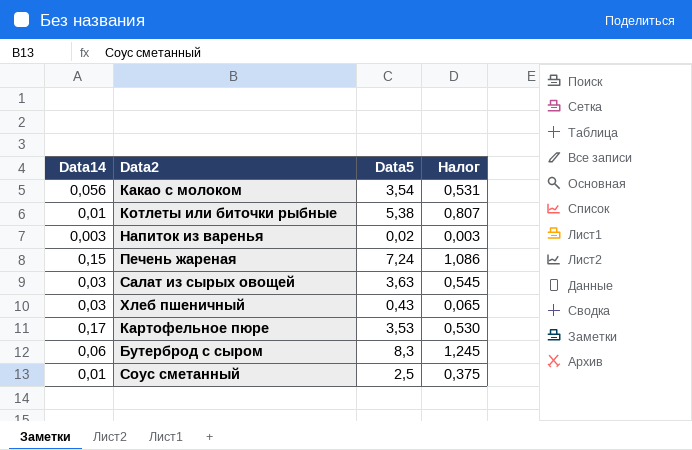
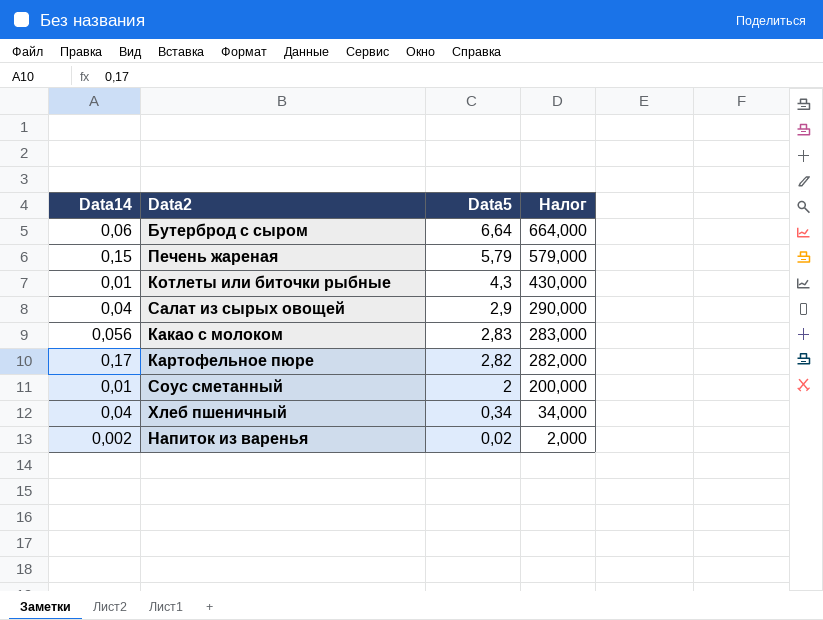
row order: none -> Data5 descending
column Налог | formula: [Data5] * 0,15 -> [Data5] * 100
Бутерброд с сыром | Data5: 8,3 -> 6,64
Печень жареная | Data5: 7,24 -> 5,79
Котлеты или биточки рыбные | Data5: 5,38 -> 4,3
Салат из сырых овощей | Data14: 0,03 -> 0,04
Салат из сырых овощей | Data5: 3,63 -> 2,9
Какао с молоком | Data5: 3,54 -> 2,83
Картофельное пюре | Data5: 3,53 -> 2,82
Соус сметанный | Data5: 2,5 -> 2
Хлеб пшеничный | Data14: 0,03 -> 0,04
Хлеб пшеничный | Data5: 0,43 -> 0,34
Напиток из варенья | Data14: 0,003 -> 0,002

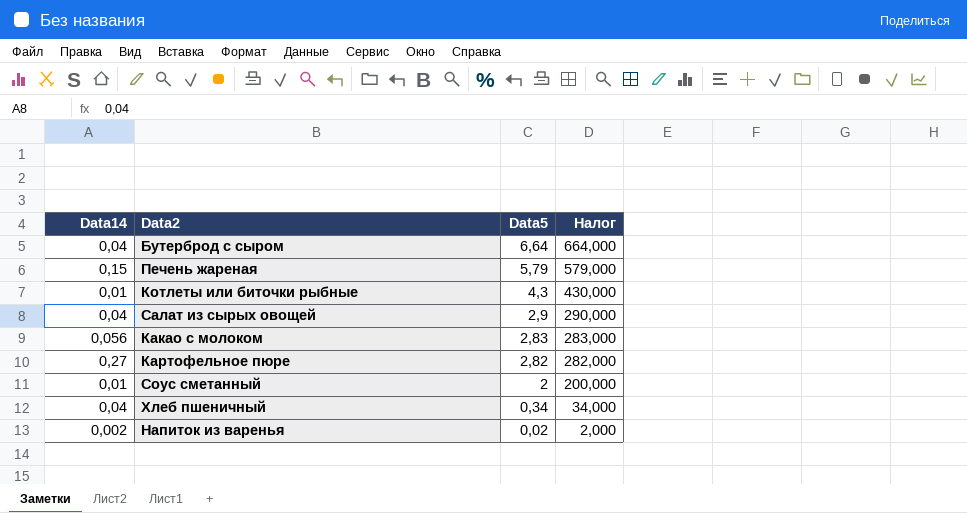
Бутерброд с сыром | Data14: 0,06 -> 0,04
Картофельное пюре | Data14: 0,17 -> 0,27

